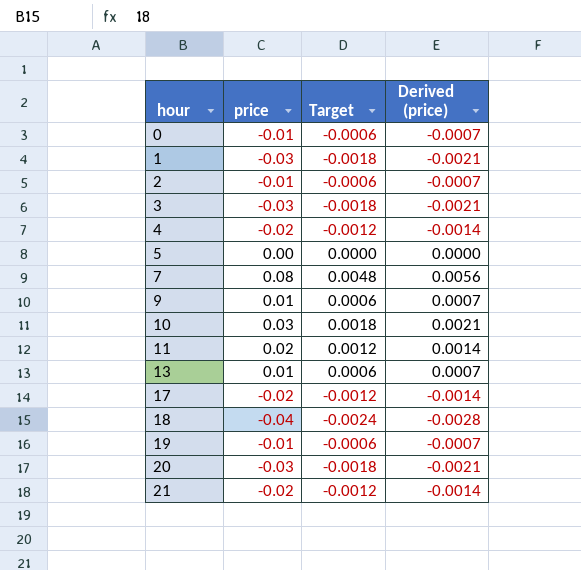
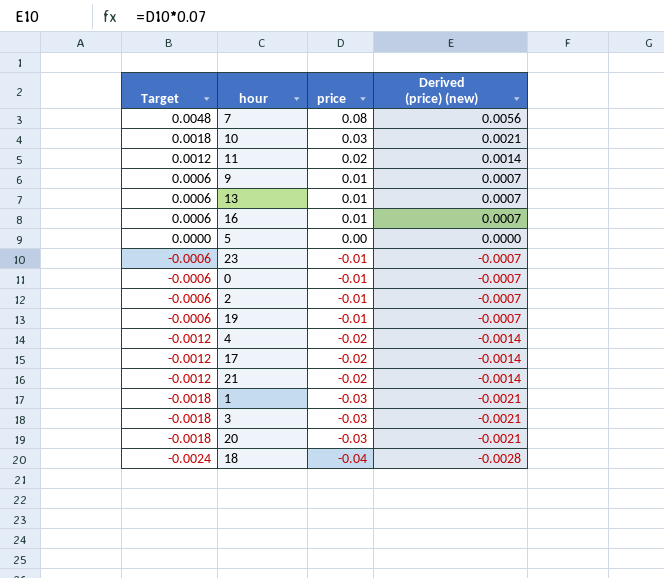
row order: hour ascending -> Target descending
column Target | position: 3 -> 1
column name: Derived (price) -> Derived (price) (new)
row 16: none -> 0.0006 | 0.01 | 0.0007
row 23: none -> -0.0006 | -0.01 | -0.0007

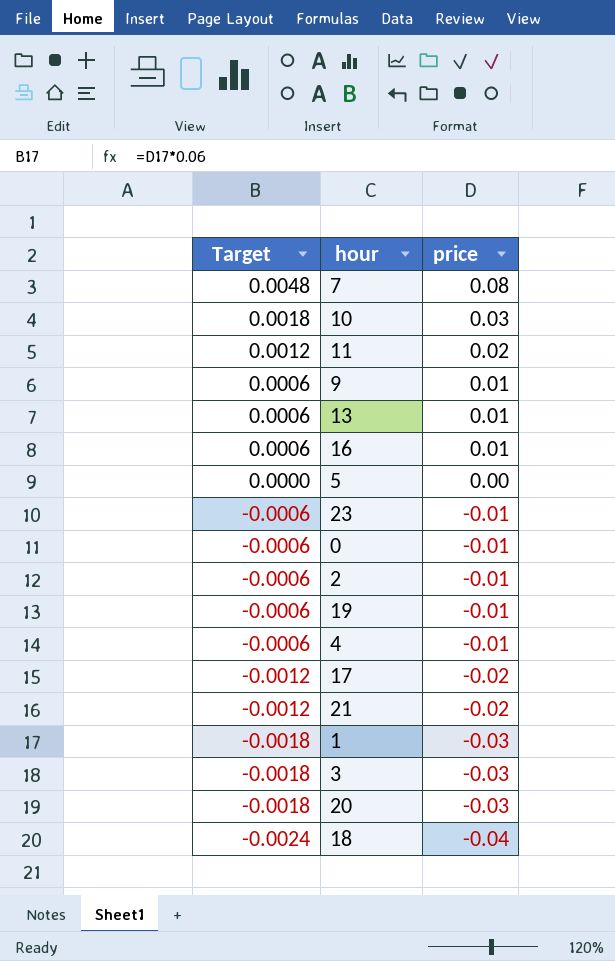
column Derived (price) (new) | formula: [price] * 0.07 -> none
4 | Target: -0.0012 -> -0.0006
4 | price: -0.02 -> -0.01

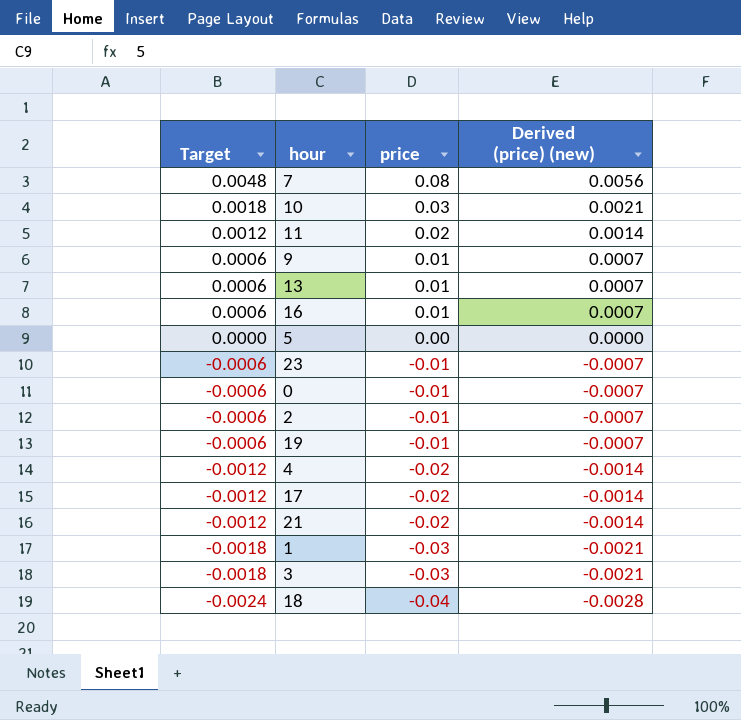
column Derived (price) (new) | formula: none -> [price] * 0.07
row 20: -0.0018 | -0.03 -> none
4 | Target: -0.0006 -> -0.0012
4 | price: -0.01 -> -0.02

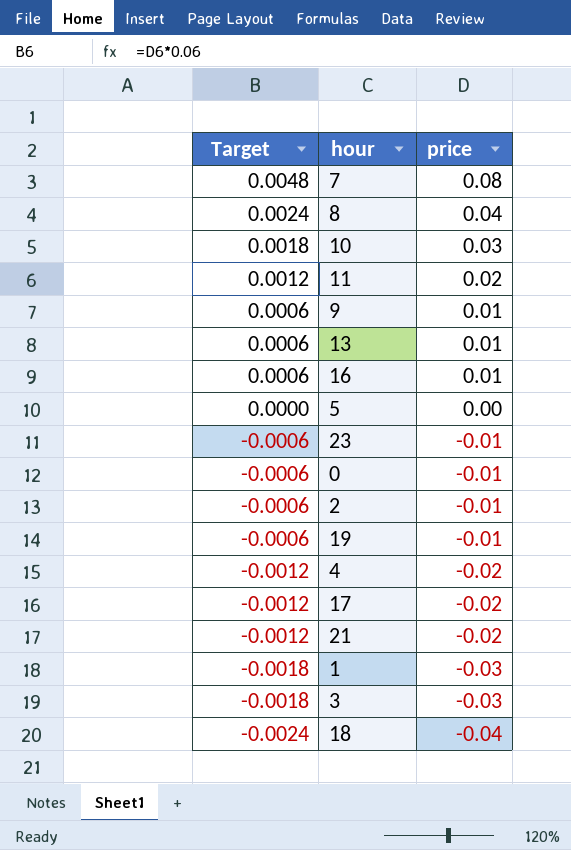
column Derived (price) (new) | formula: [price] * 0.07 -> none
row 8: none -> 0.0024 | 0.04

